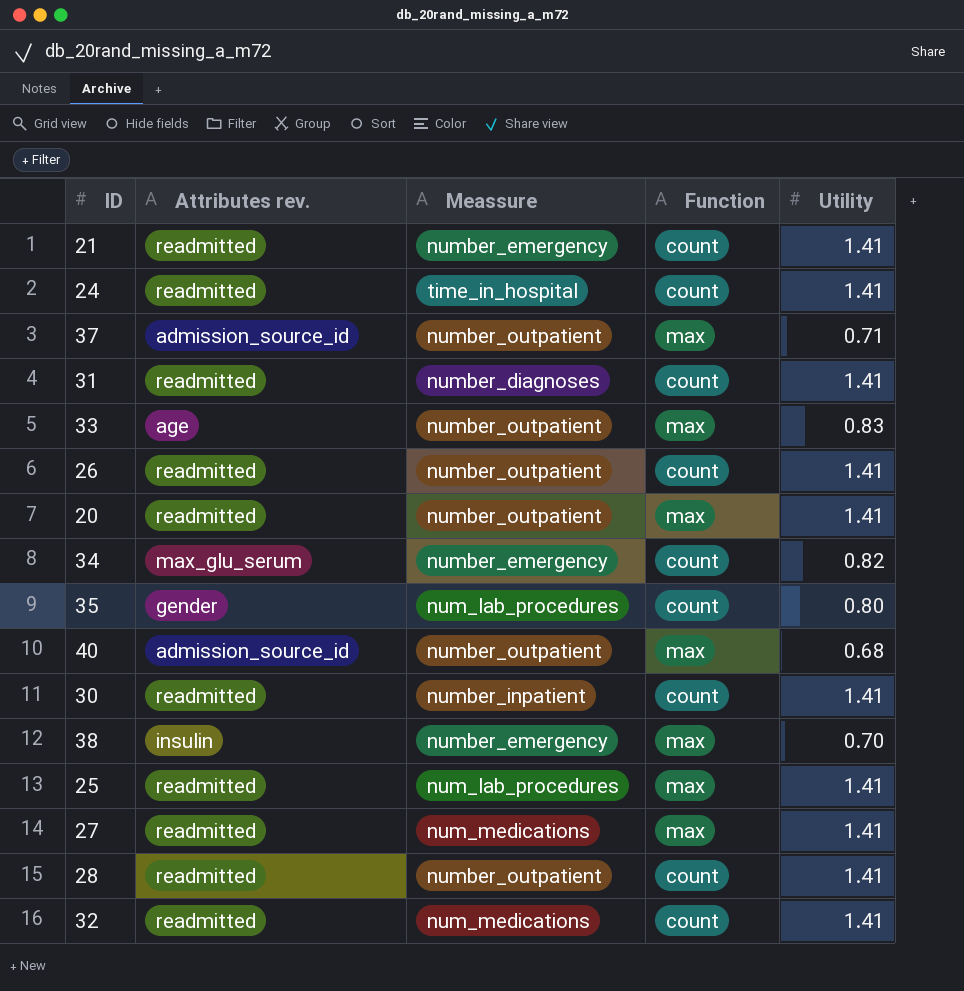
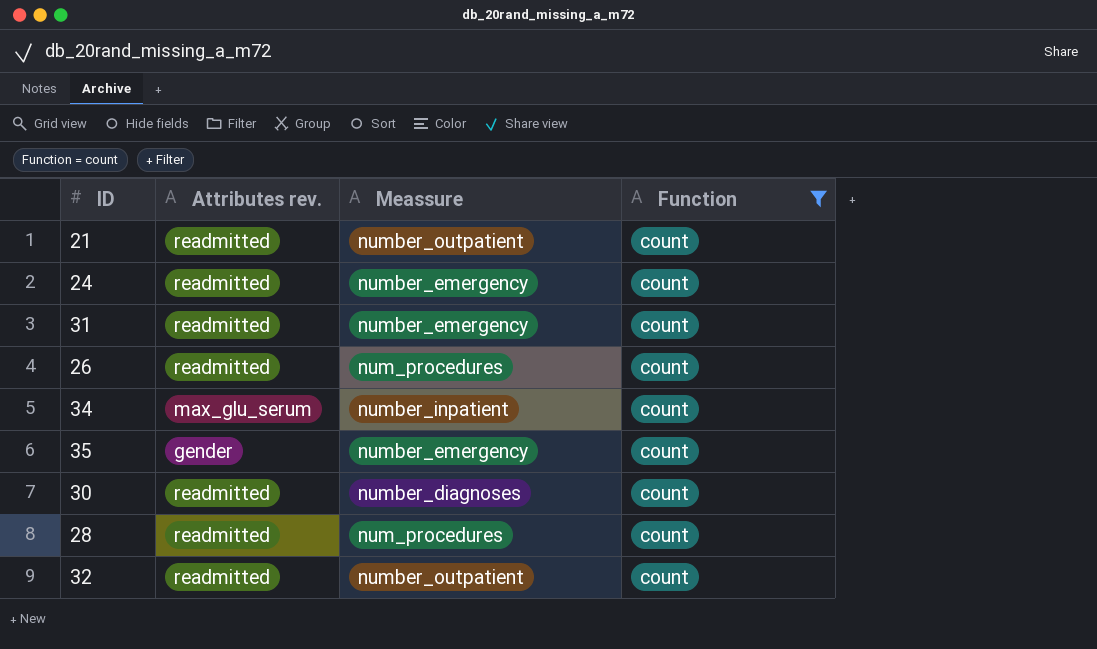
filter: none -> Function = count
column Utility | position: 5 -> none
21 | Meassure: number_emergency -> number_outpatient
24 | Meassure: time_in_hospital -> number_emergency
31 | Meassure: number_diagnoses -> number_emergency
26 | Meassure: number_outpatient -> num_procedures
34 | Meassure: number_emergency -> number_inpatient
35 | Meassure: num_lab_procedures -> number_emergency
30 | Meassure: number_inpatient -> number_diagnoses
28 | Meassure: number_outpatient -> num_procedures
32 | Meassure: num_medications -> number_outpatient

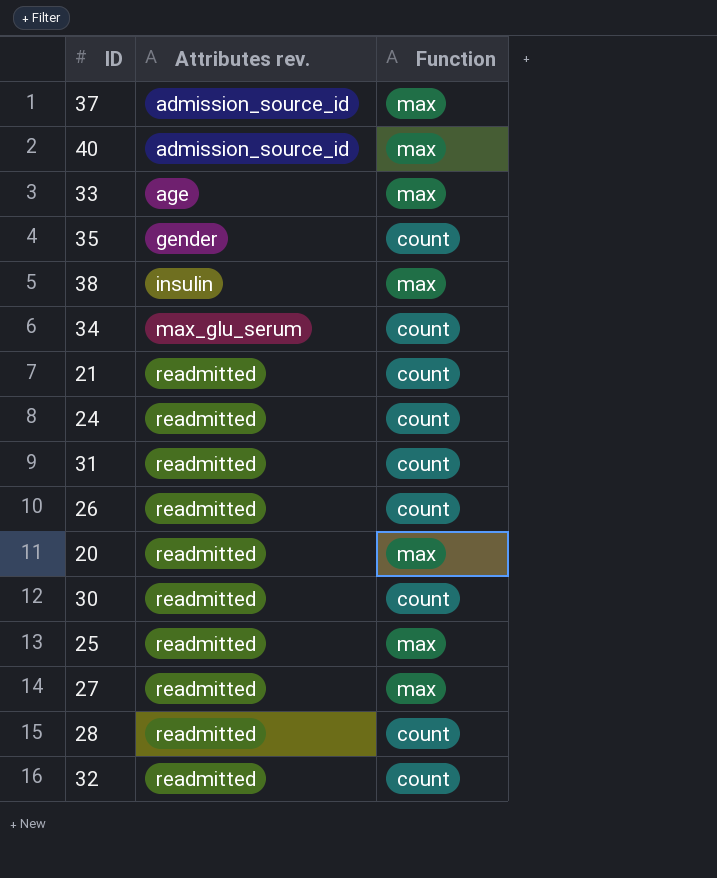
filter: Function = count -> none
row order: none -> Attributes rev. ascending
column Meassure | position: 3 -> none

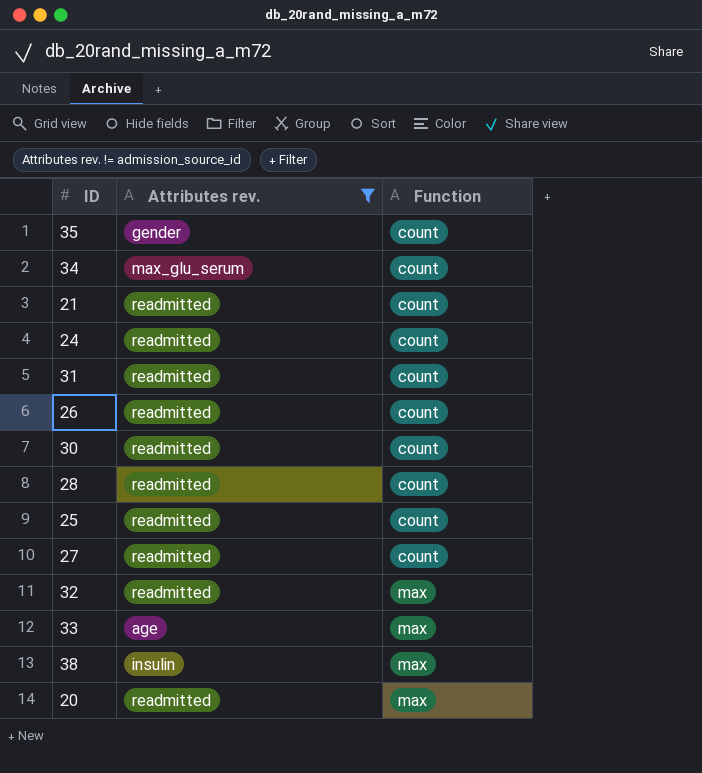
filter: none -> Attributes rev. != admission_source_id
row order: Attributes rev. ascending -> Function ascending
25 | Function: max -> count
27 | Function: max -> count
32 | Function: count -> max

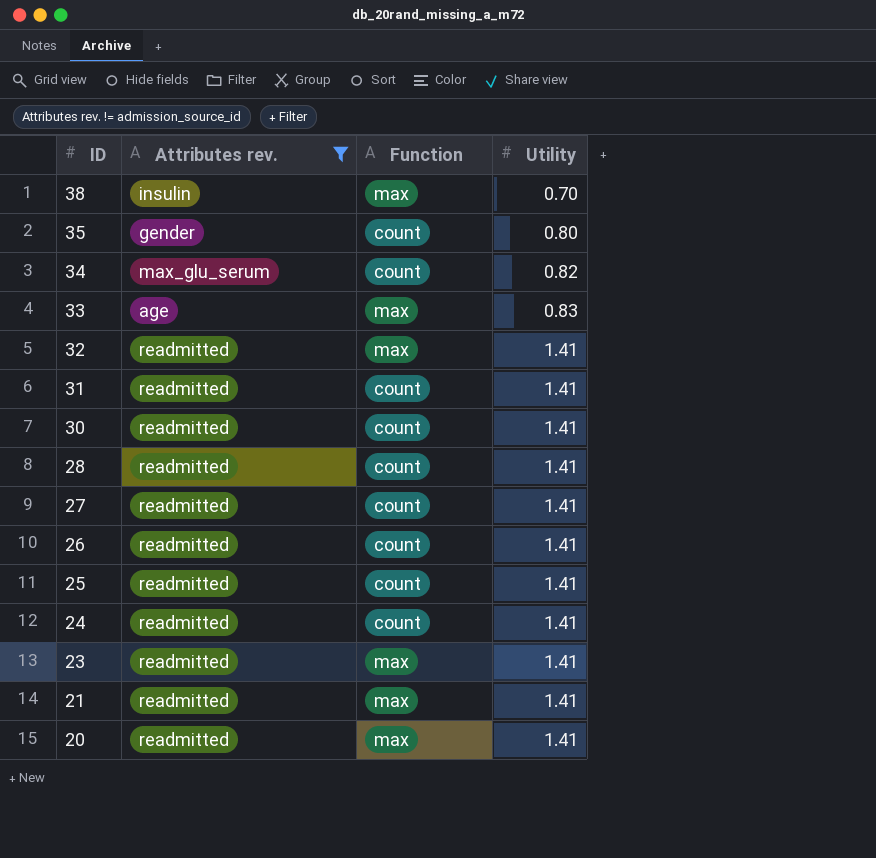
row order: Function ascending -> ID descending
column Utility | position: none -> 4
row 23: none -> readmitted | max | 1.41
21 | Function: count -> max

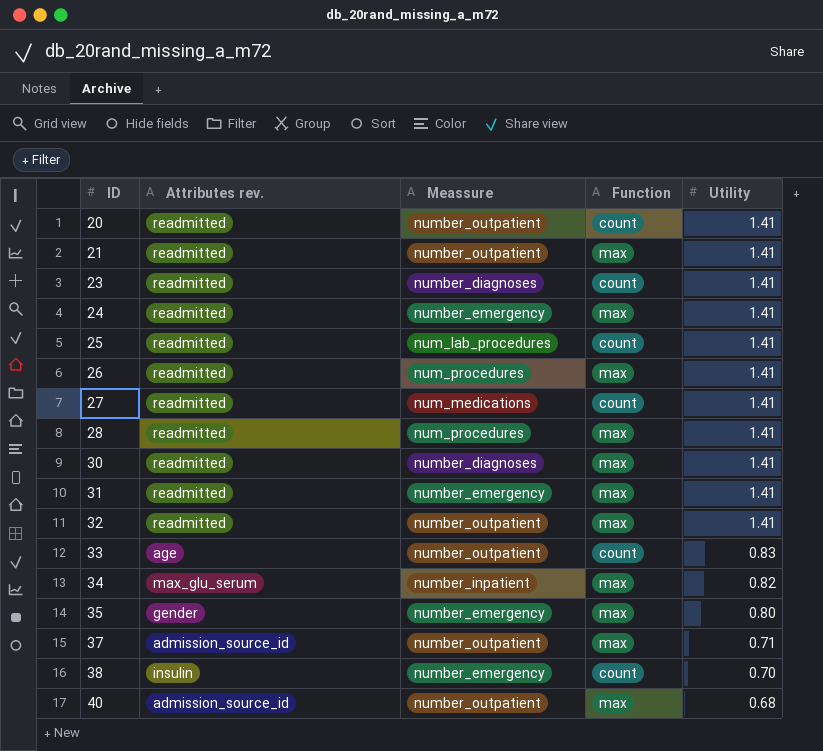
filter: Attributes rev. != admission_source_id -> none
row order: ID descending -> ID ascending
column Meassure | position: none -> 3
20 | Function: max -> count
23 | Function: max -> count
24 | Function: count -> max
26 | Function: count -> max
28 | Function: count -> max
30 | Function: count -> max
31 | Function: count -> max
33 | Function: max -> count
34 | Function: count -> max
35 | Function: count -> max
38 | Function: max -> count

